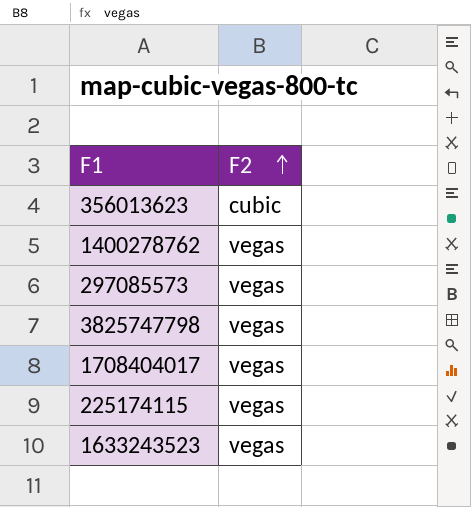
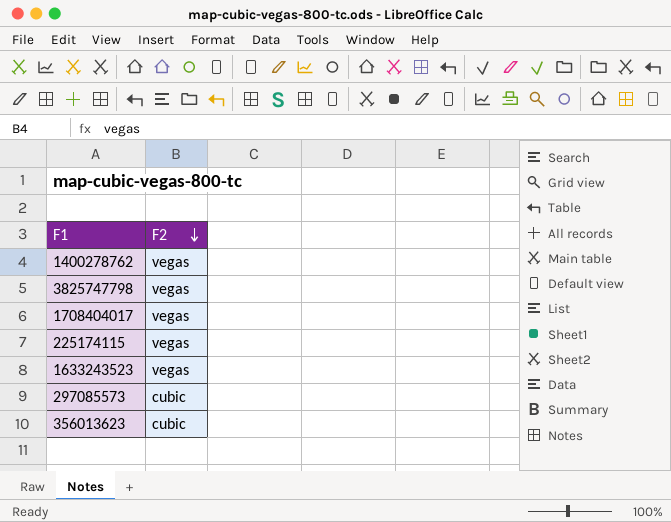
row order: F2 ascending -> F2 descending
297085573 | F2: vegas -> cubic

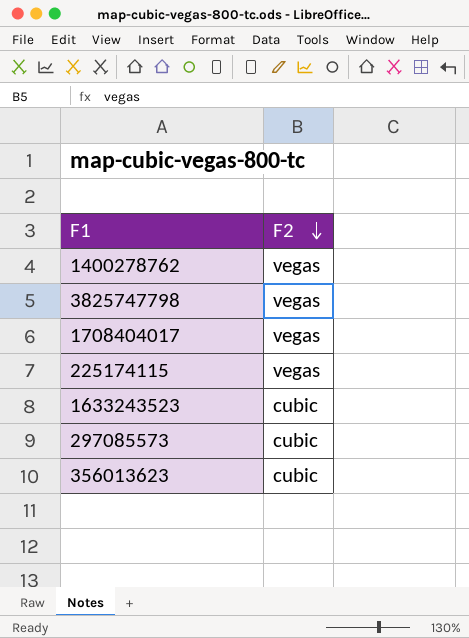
1633243523 | F2: vegas -> cubic

